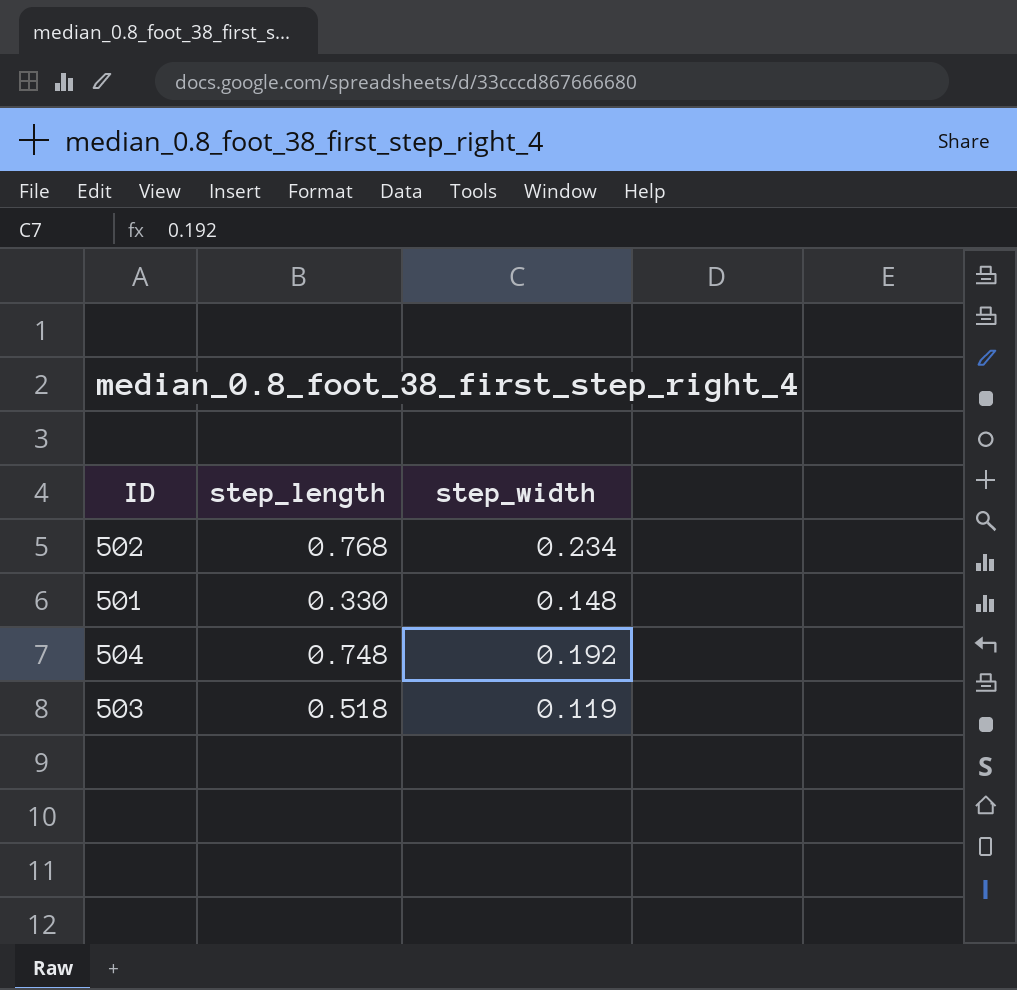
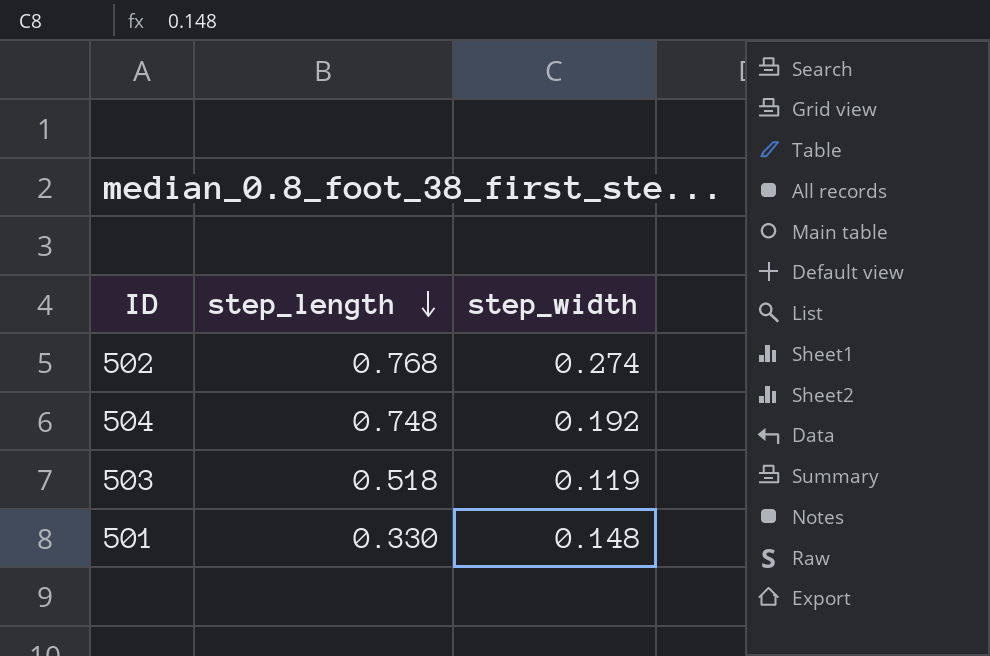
row order: none -> step_length descending
502 | step_width: 0.234 -> 0.274

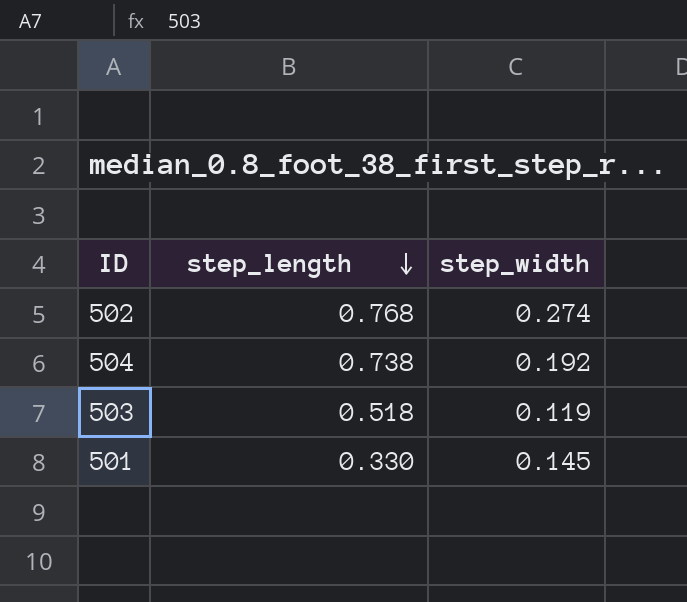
504 | step_length: 0.748 -> 0.738
501 | step_width: 0.148 -> 0.145

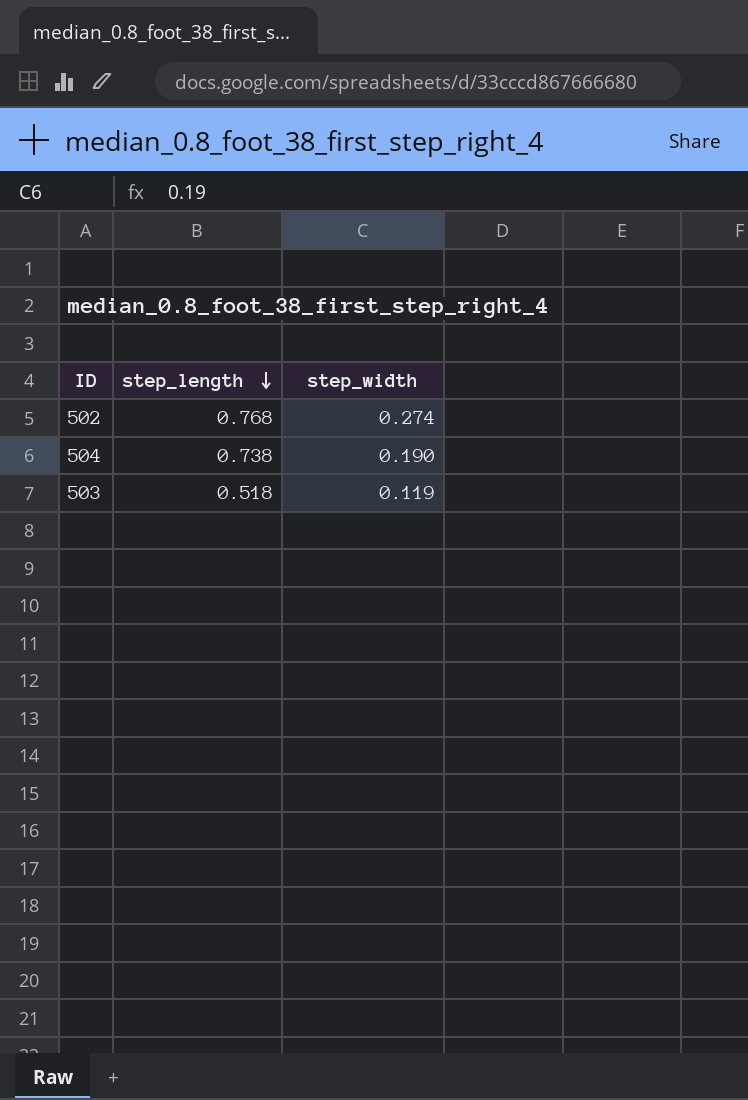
row 501: 0.330 | 0.145 -> none
504 | step_width: 0.192 -> 0.190

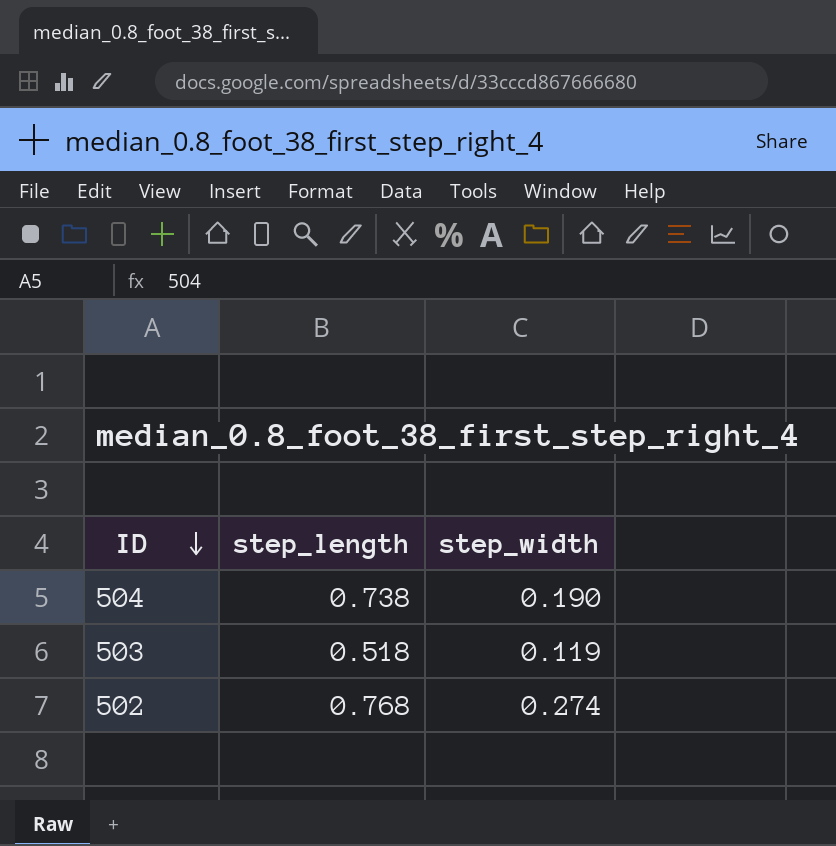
row order: step_length descending -> ID descending

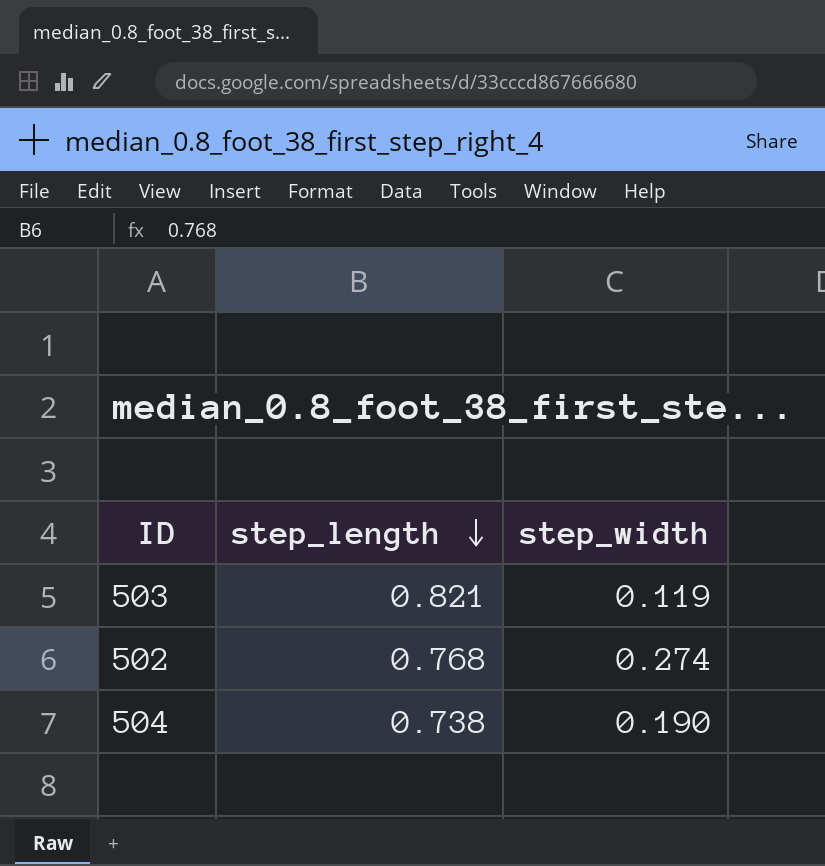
row order: ID descending -> step_length descending
503 | step_length: 0.518 -> 0.821

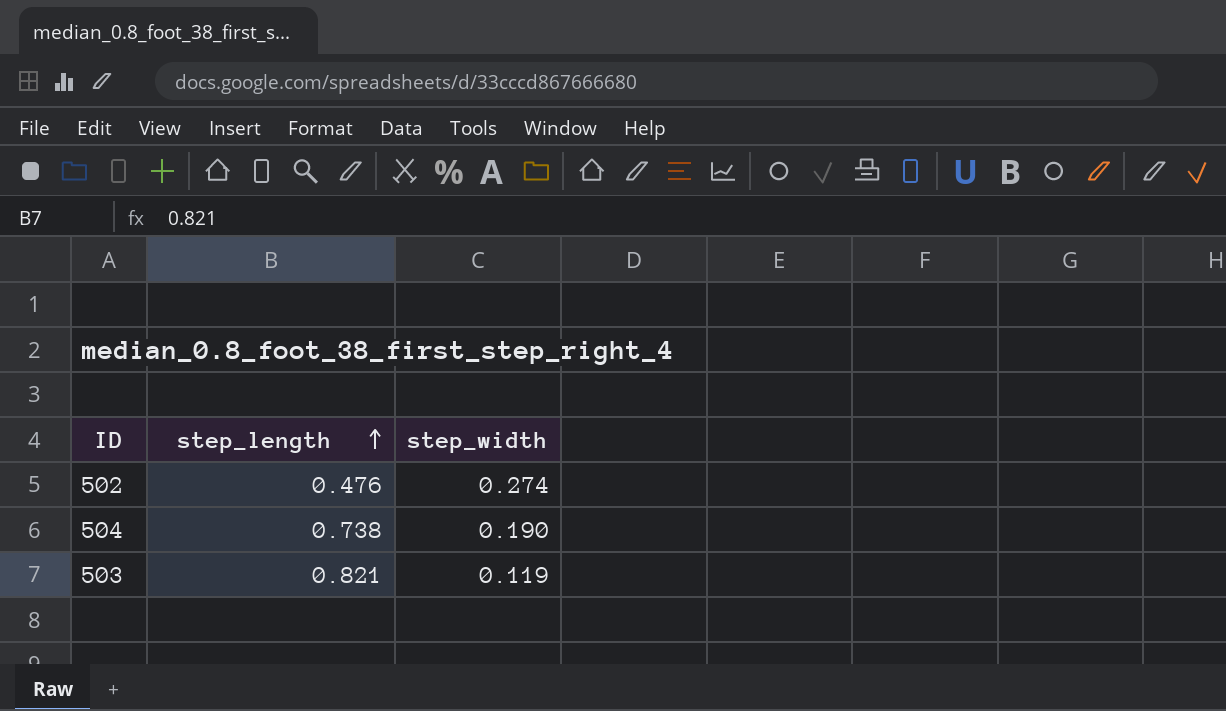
row order: step_length descending -> step_length ascending
502 | step_length: 0.768 -> 0.476

